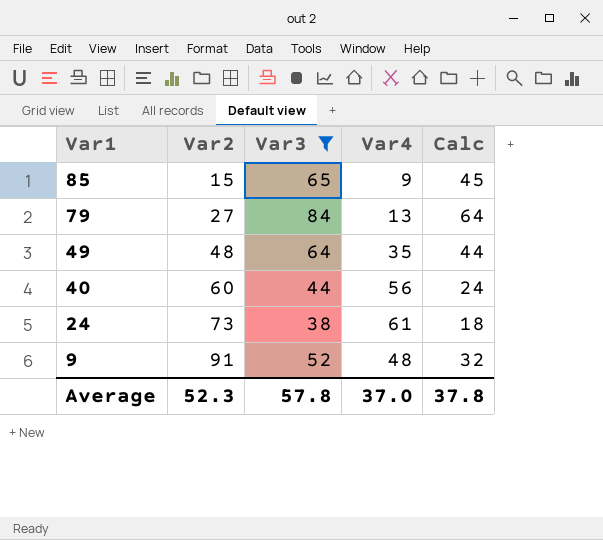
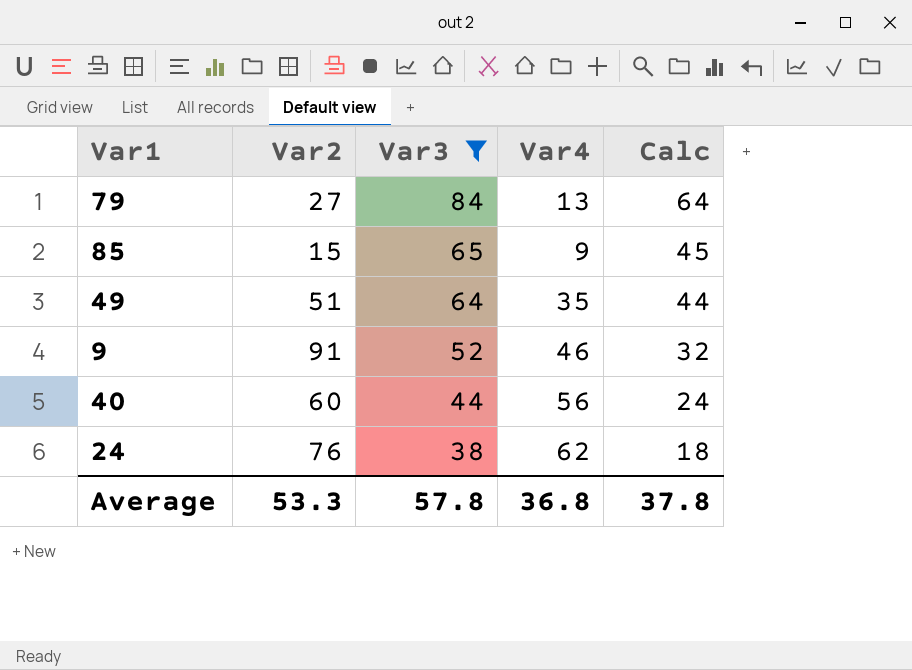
row order: Var1 descending -> Var3 descending
49 | Var2: 48 -> 51
9 | Var4: 48 -> 46
24 | Var2: 73 -> 76
24 | Var4: 61 -> 62
Average | Var2: 52.3 -> 53.3
Average | Var4: 37.0 -> 36.8

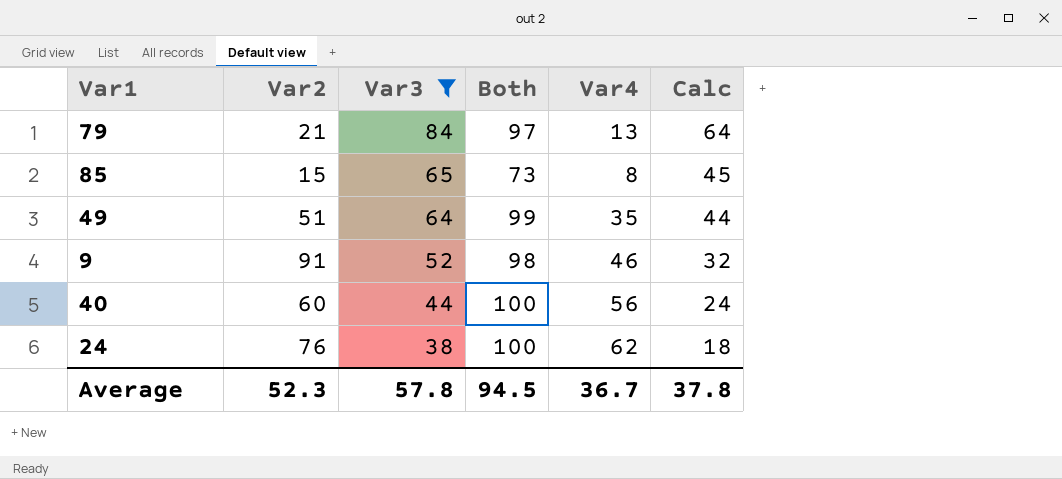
column Both | formula: none -> [Var3] + [Var4]
79 | Var2: 27 -> 21
85 | Var4: 9 -> 8
Average | Var2: 53.3 -> 52.3
Average | Var4: 36.8 -> 36.7

